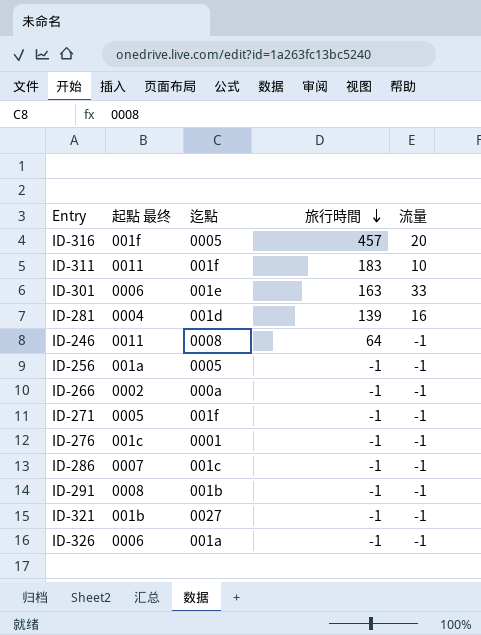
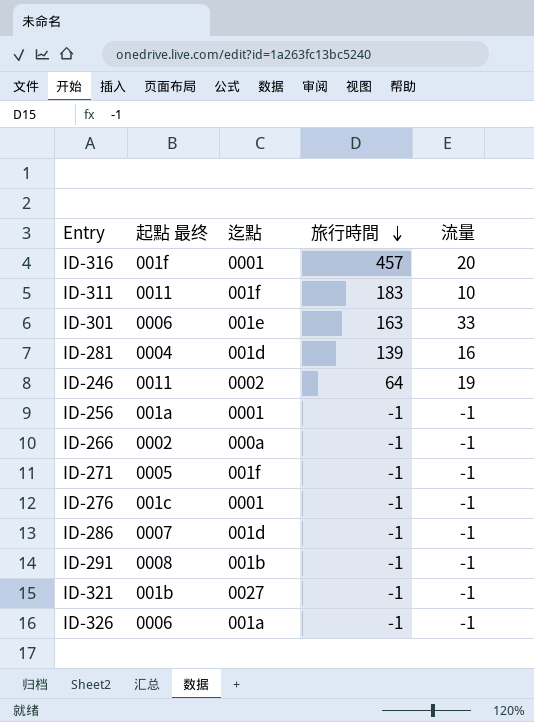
ID-316 | 迄點: 0005 -> 0001
ID-246 | 迄點: 0008 -> 0002
ID-246 | 流量: -1 -> 19
ID-256 | 迄點: 0005 -> 0001
ID-286 | 迄點: 001c -> 001d

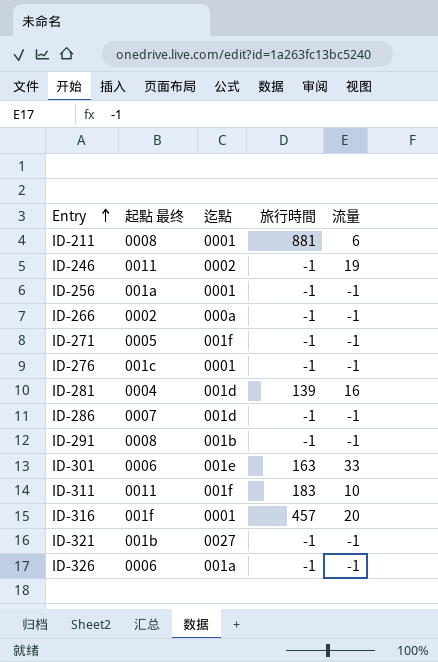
row order: 旅行時間 descending -> Entry ascending
row ID-211: none -> 0008 | 0001 | 881 | 6
ID-246 | 旅行時間: 64 -> -1

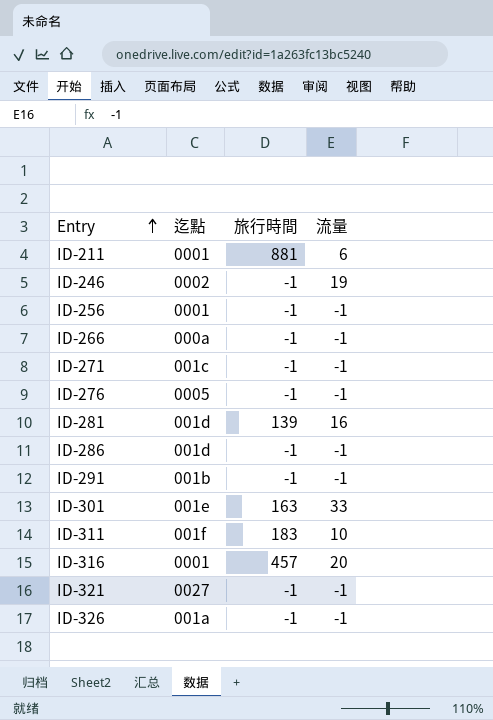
column 起點 最终 | position: 2 -> none
ID-271 | 迄點: 001f -> 001c
ID-276 | 迄點: 0001 -> 0005

